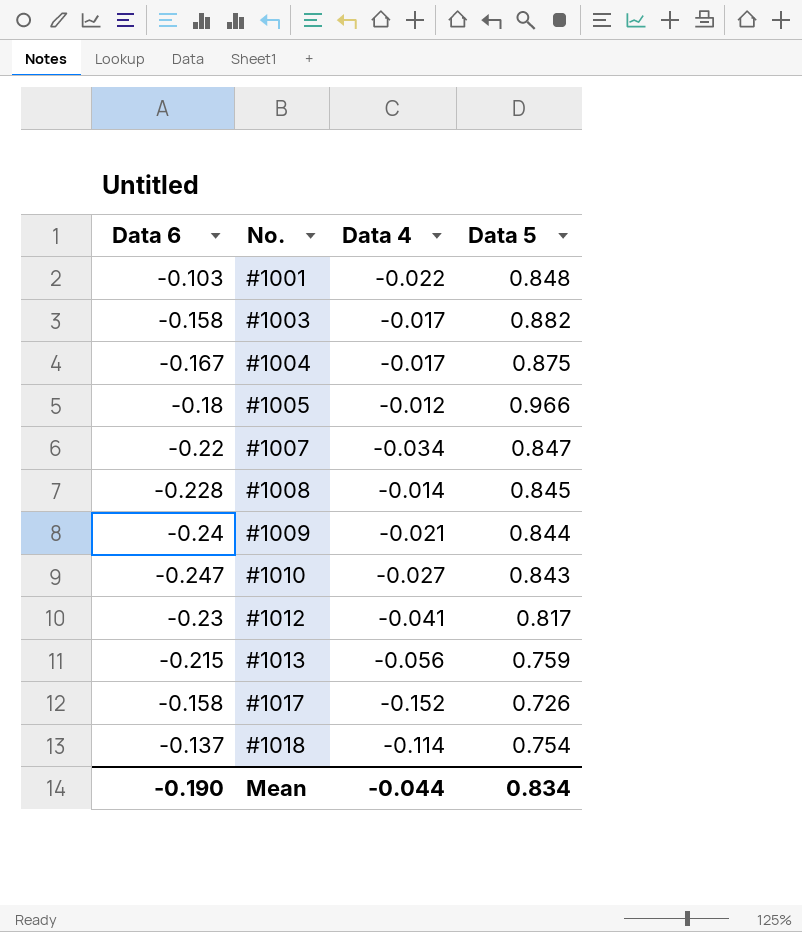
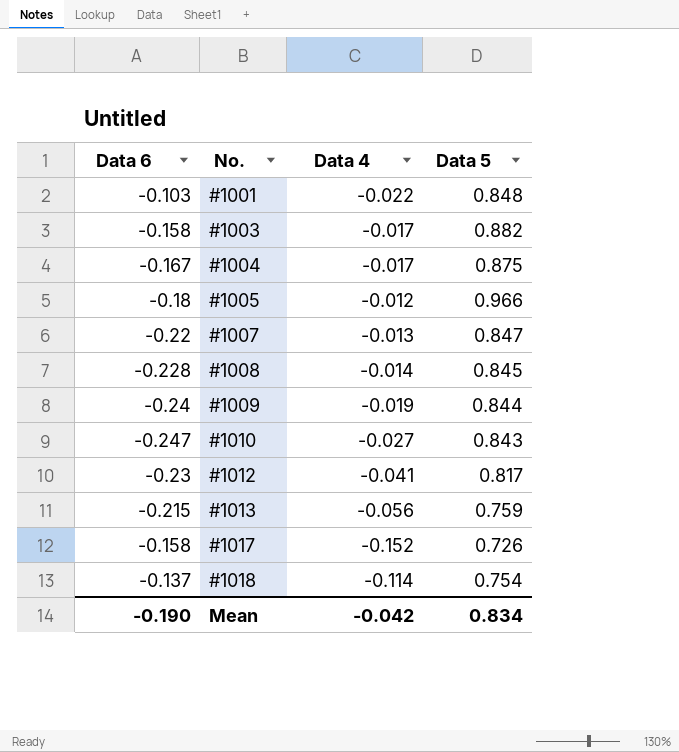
#1007 | Data 4: -0.034 -> -0.013
#1009 | Data 4: -0.021 -> -0.019
Mean | Data 4: -0.044 -> -0.042

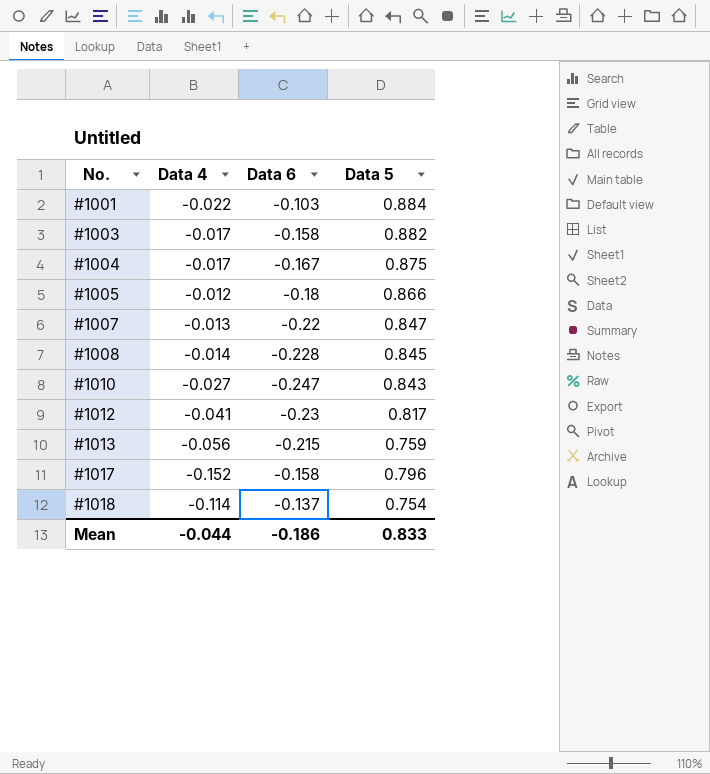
column Data 6 | position: 1 -> 3
row #1009: -0.24 | -0.019 | 0.844 -> none
#1001 | Data 5: 0.848 -> 0.884
#1005 | Data 5: 0.966 -> 0.866
#1017 | Data 5: 0.726 -> 0.796
Mean | Data 4: -0.042 -> -0.044
Mean | Data 6: -0.190 -> -0.186
Mean | Data 5: 0.834 -> 0.833

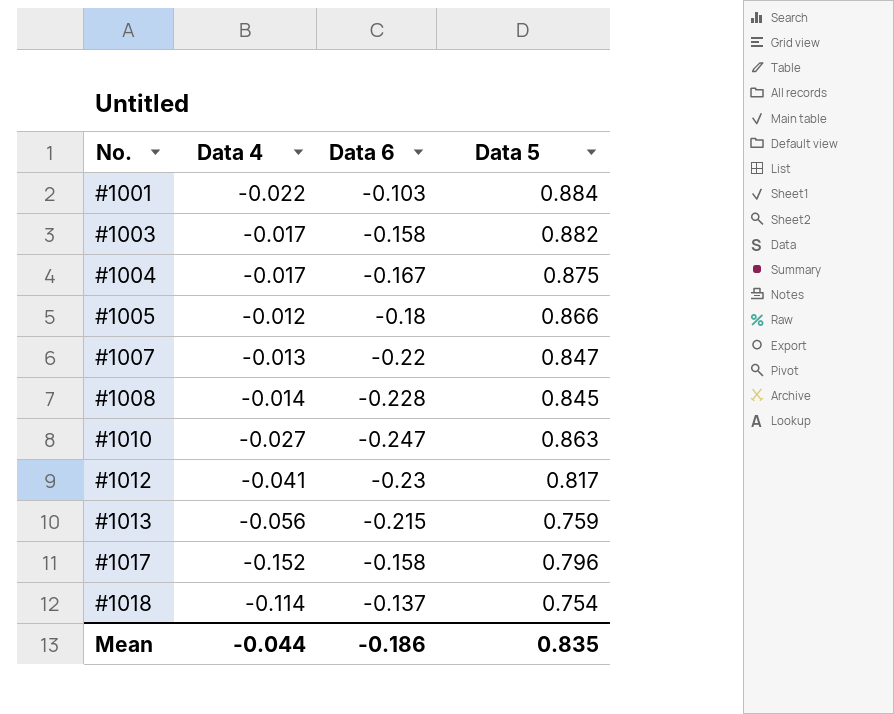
#1010 | Data 5: 0.843 -> 0.863
Mean | Data 5: 0.833 -> 0.835

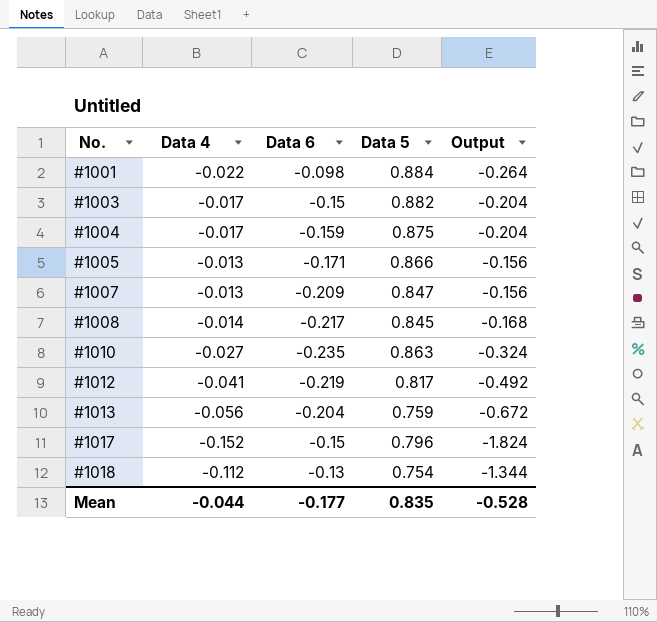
column Output | formula: none -> [Data 4] * 12
#1001 | Data 6: -0.103 -> -0.098
#1003 | Data 6: -0.158 -> -0.15
#1004 | Data 6: -0.167 -> -0.159
#1005 | Data 4: -0.012 -> -0.013
#1005 | Data 6: -0.18 -> -0.171
#1007 | Data 6: -0.22 -> -0.209
#1008 | Data 6: -0.228 -> -0.217
#1010 | Data 6: -0.247 -> -0.235
#1012 | Data 6: -0.23 -> -0.219
#1013 | Data 6: -0.215 -> -0.204
#1017 | Data 6: -0.158 -> -0.15
#1018 | Data 4: -0.114 -> -0.112
#1018 | Data 6: -0.137 -> -0.13
Mean | Data 6: -0.186 -> -0.177

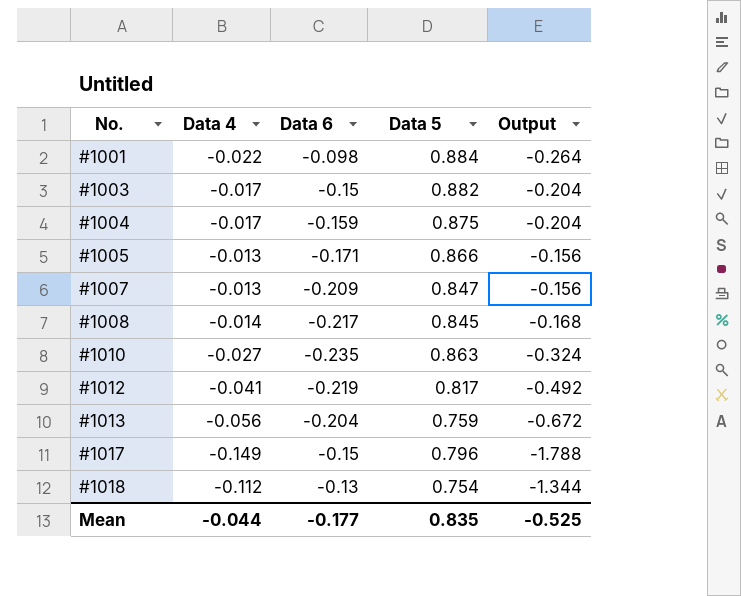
#1017 | Data 4: -0.152 -> -0.149
#1017 | Output: -1.824 -> -1.788
Mean | Output: -0.528 -> -0.525

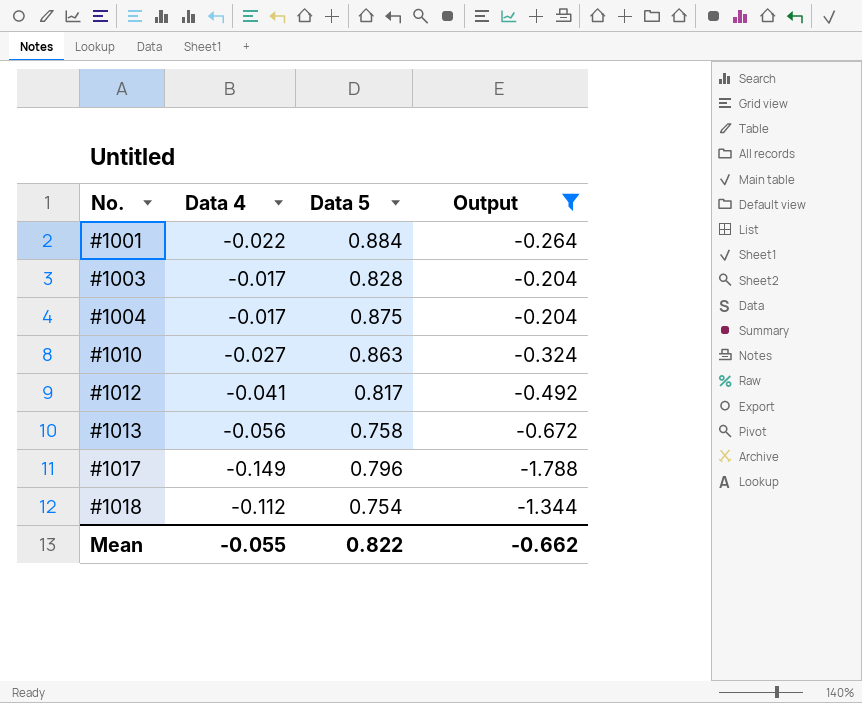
filter: none -> Output <= -0.204
column Data 6 | position: 3 -> none
#1003 | Data 5: 0.882 -> 0.828
#1013 | Data 5: 0.759 -> 0.758
Mean | Data 4: -0.044 -> -0.055
Mean | Data 5: 0.835 -> 0.822
Mean | Output: -0.525 -> -0.662

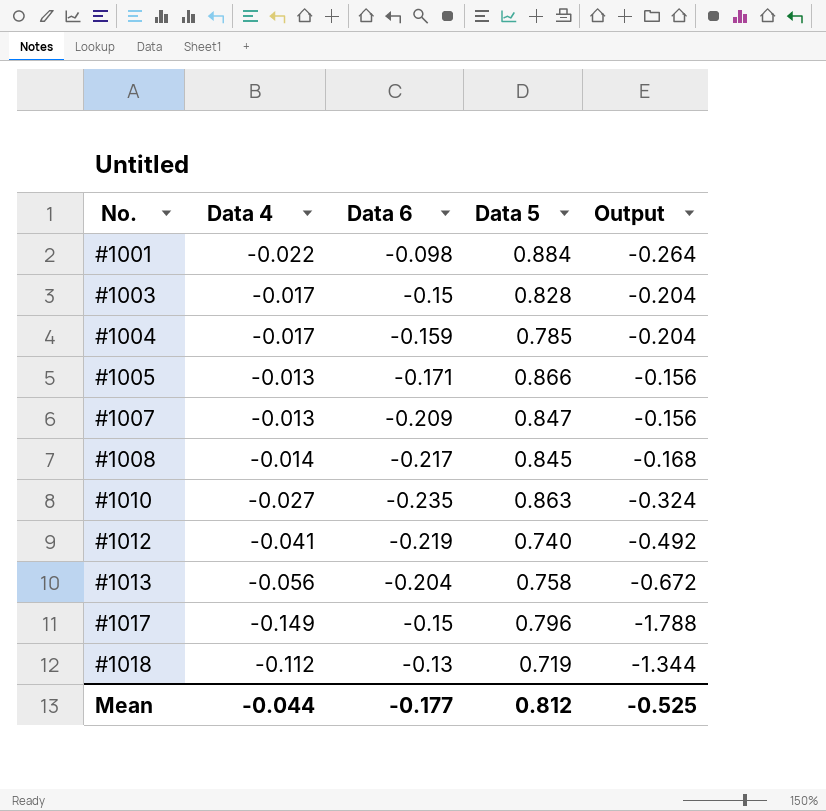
filter: Output <= -0.204 -> none
column Data 6 | position: none -> 3
#1004 | Data 5: 0.875 -> 0.785
#1012 | Data 5: 0.817 -> 0.740
#1018 | Data 5: 0.754 -> 0.719
Mean | Data 4: -0.055 -> -0.044
Mean | Data 5: 0.822 -> 0.812
Mean | Output: -0.662 -> -0.525

